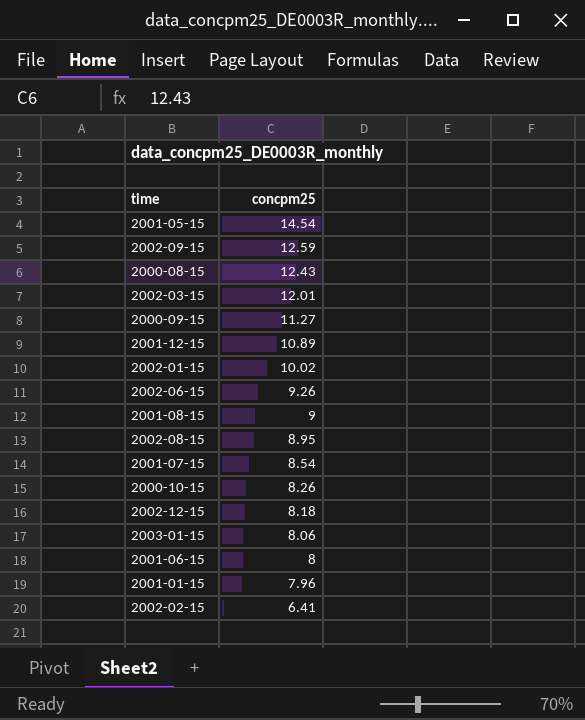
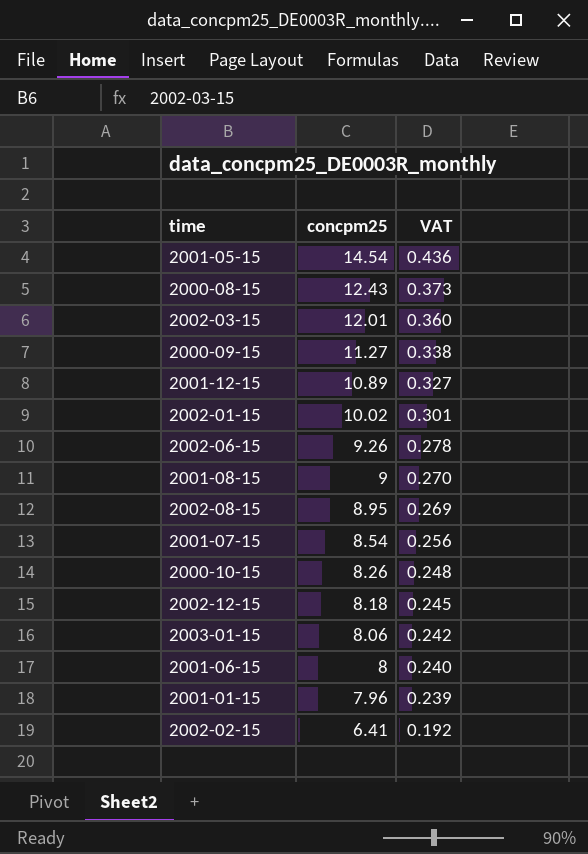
column VAT | formula: none -> [concpm25] * 0.03
row 2002-09-15: 12.59 -> none

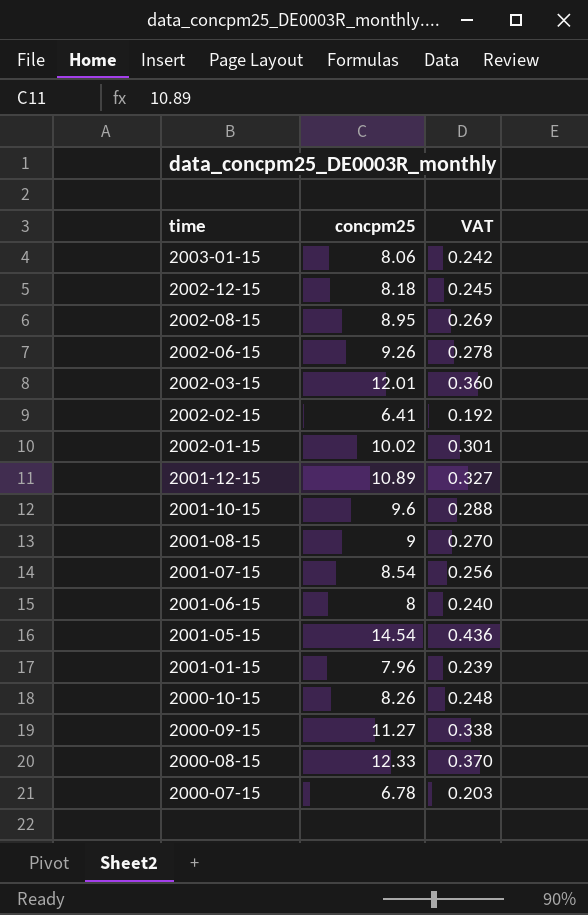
row order: concpm25 descending -> time descending
row 2001-10-15: none -> 9.6 | 0.288
2000-08-15 | concpm25: 12.43 -> 12.33
2000-08-15 | VAT: 0.373 -> 0.370
row 2000-07-15: none -> 6.78 | 0.203

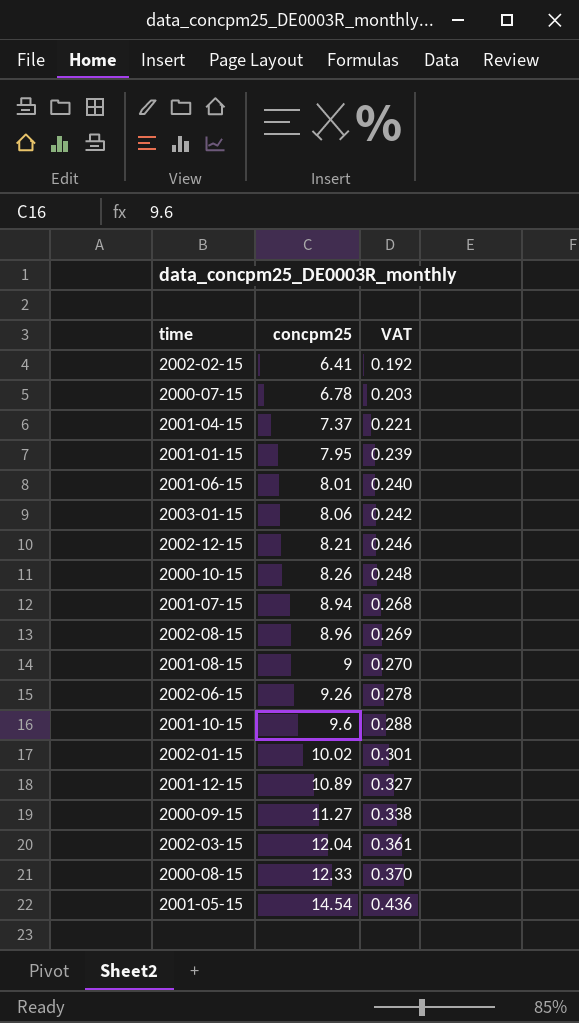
row order: time descending -> concpm25 ascending
row 2001-04-15: none -> 7.37 | 0.221
2001-01-15 | concpm25: 7.96 -> 7.95
2001-06-15 | concpm25: 8 -> 8.01
2002-12-15 | concpm25: 8.18 -> 8.21
2002-12-15 | VAT: 0.245 -> 0.246
2001-07-15 | concpm25: 8.54 -> 8.94
2001-07-15 | VAT: 0.256 -> 0.268
2002-08-15 | concpm25: 8.95 -> 8.96
2002-03-15 | concpm25: 12.01 -> 12.04
2002-03-15 | VAT: 0.360 -> 0.361

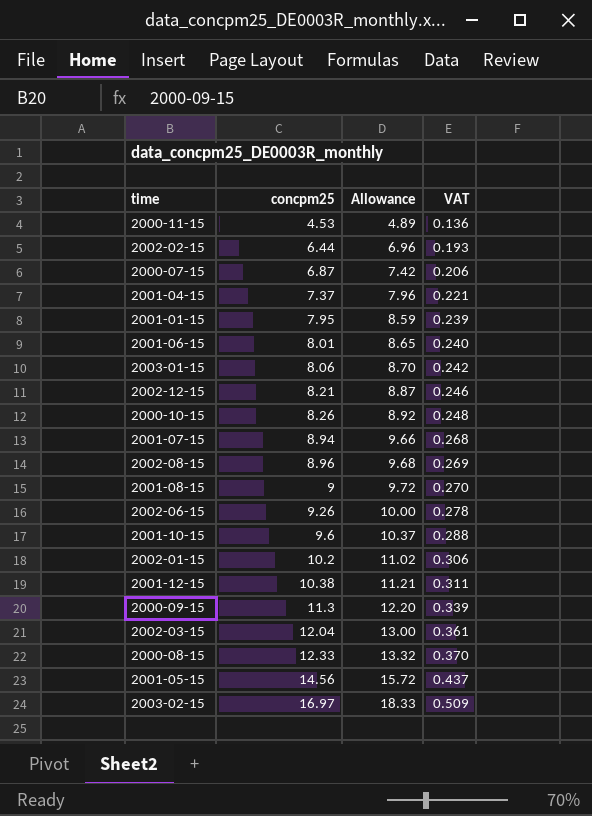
column Allowance | formula: none -> [concpm25] * 1.08
row 2000-11-15: none -> 4.53 | 4.89 | 0.136
2002-02-15 | concpm25: 6.41 -> 6.44
2002-02-15 | VAT: 0.192 -> 0.193
2000-07-15 | concpm25: 6.78 -> 6.87
2000-07-15 | VAT: 0.203 -> 0.206
2002-01-15 | concpm25: 10.02 -> 10.2
2002-01-15 | VAT: 0.301 -> 0.306
2001-12-15 | concpm25: 10.89 -> 10.38
2001-12-15 | VAT: 0.327 -> 0.311
2000-09-15 | concpm25: 11.27 -> 11.3
2000-09-15 | VAT: 0.338 -> 0.339
2001-05-15 | concpm25: 14.54 -> 14.56
2001-05-15 | VAT: 0.436 -> 0.437
row 2003-02-15: none -> 16.97 | 18.33 | 0.509

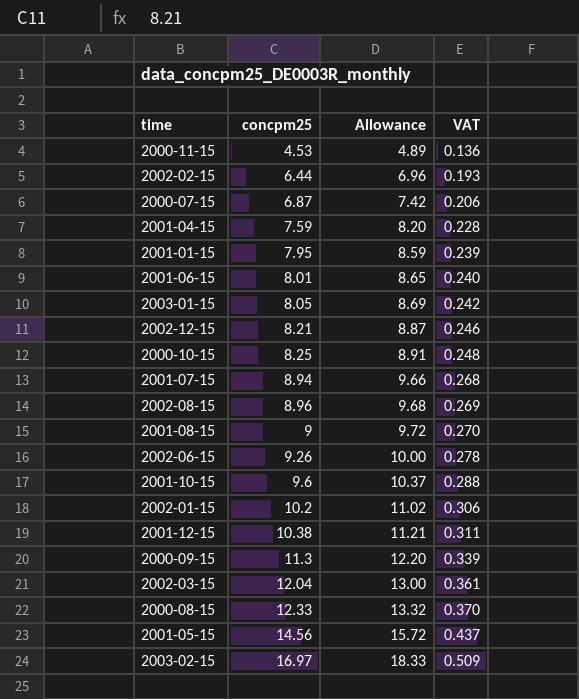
2001-04-15 | concpm25: 7.37 -> 7.59
2001-04-15 | Allowance: 7.96 -> 8.20
2001-04-15 | VAT: 0.221 -> 0.228
2003-01-15 | concpm25: 8.06 -> 8.05
2003-01-15 | Allowance: 8.70 -> 8.69
2000-10-15 | concpm25: 8.26 -> 8.25
2000-10-15 | Allowance: 8.92 -> 8.91

